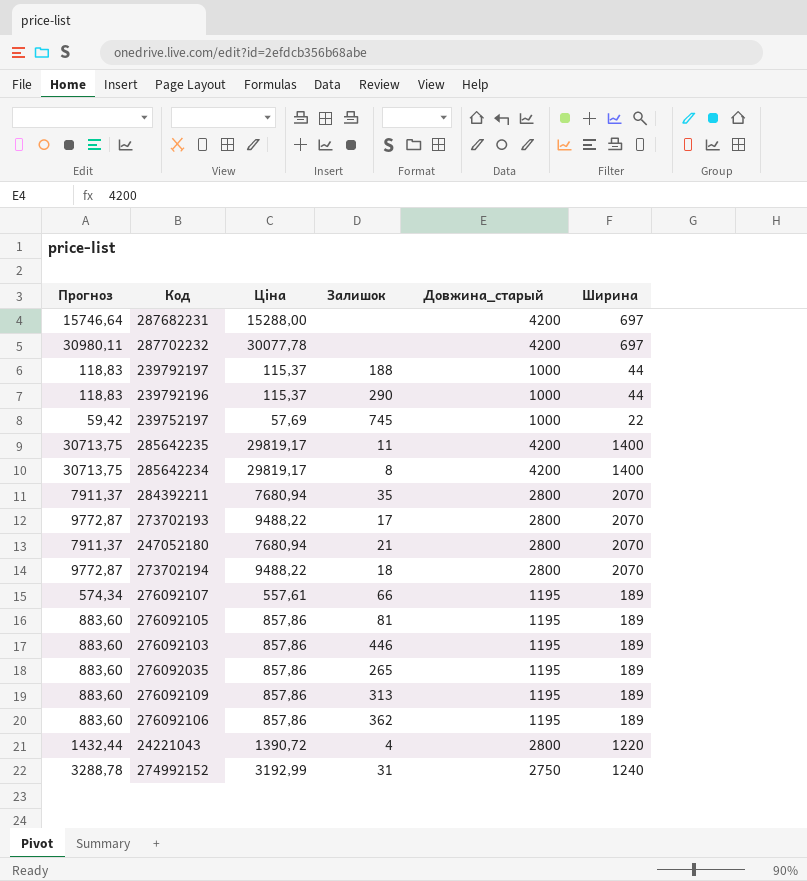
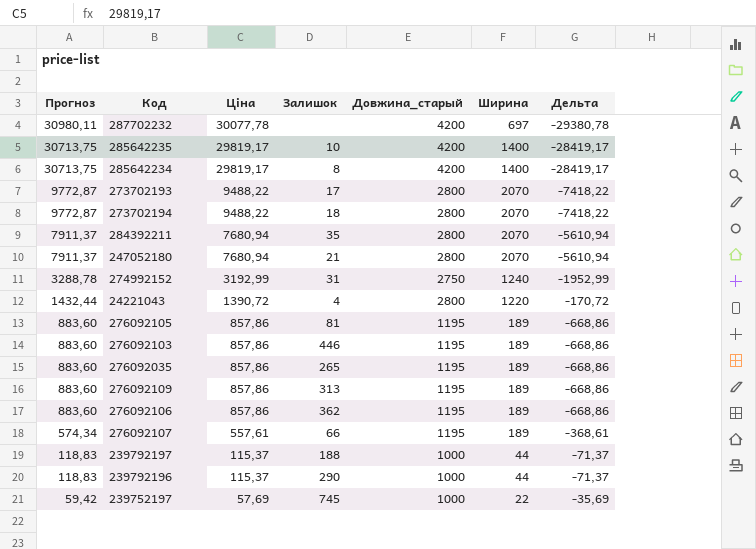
row order: none -> Прогноз descending
column Дельта | formula: none -> [Ширина] - [Ціна]
row 287682231: 15746,64 | 15288,00 | none | 4200 | 697 -> none
285642235 | Залишок: 11 -> 10

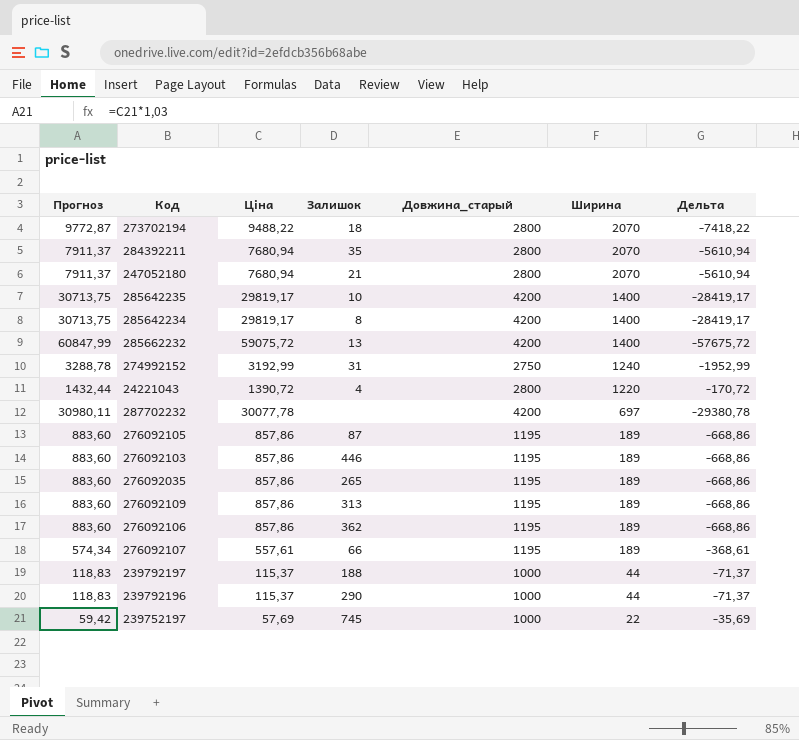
row order: Прогноз descending -> Ширина descending
row 273702193: 9772,87 | 9488,22 | 17 | 2800 | 2070 | -7418,22 -> none
row 285662232: none -> 60847,99 | 59075,72 | 13 | 4200 | 1400 | -57675,72
276092105 | Залишок: 81 -> 87

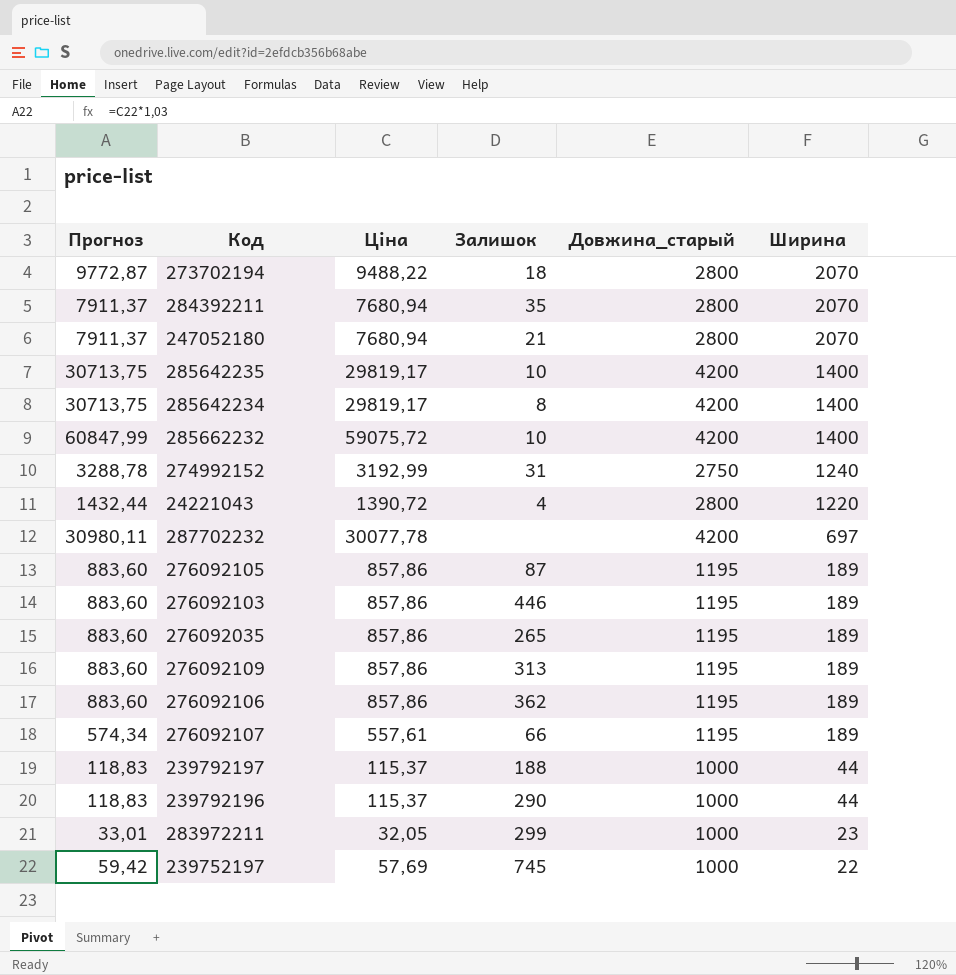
column Дельта | formula: [Ширина] - [Ціна] -> none
285662232 | Залишок: 13 -> 10
row 283972211: none -> 33,01 | 32,05 | 299 | 1000 | 23

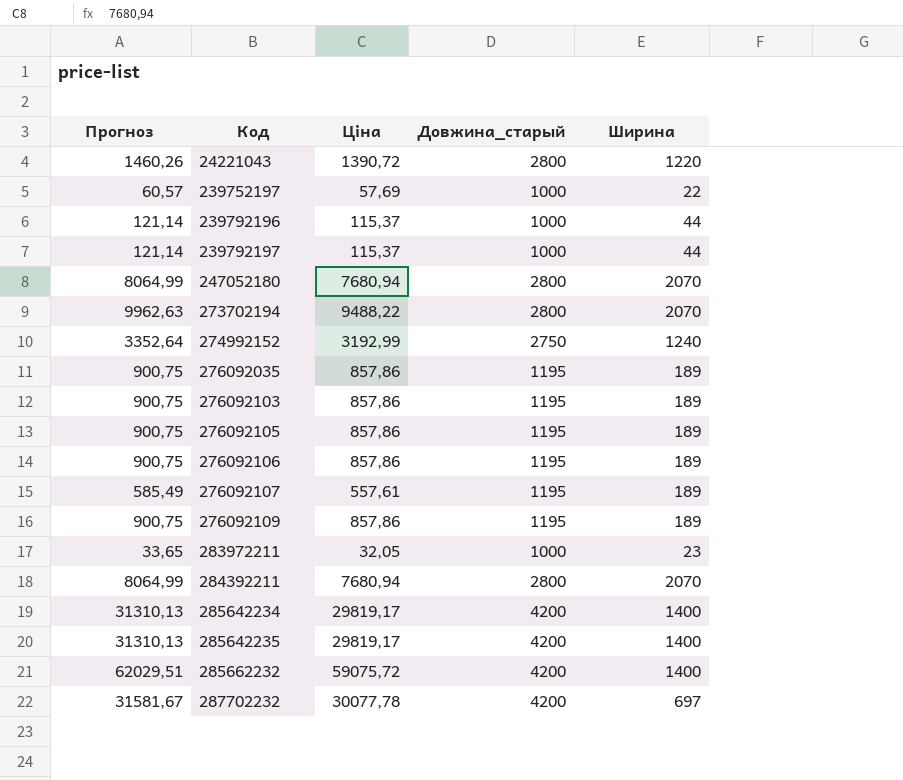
row order: Ширина descending -> Код ascending
column Залишок | position: 4 -> none
column Прогноз | formula: [Ціна] * 1,03 -> [Ціна] * 1,05

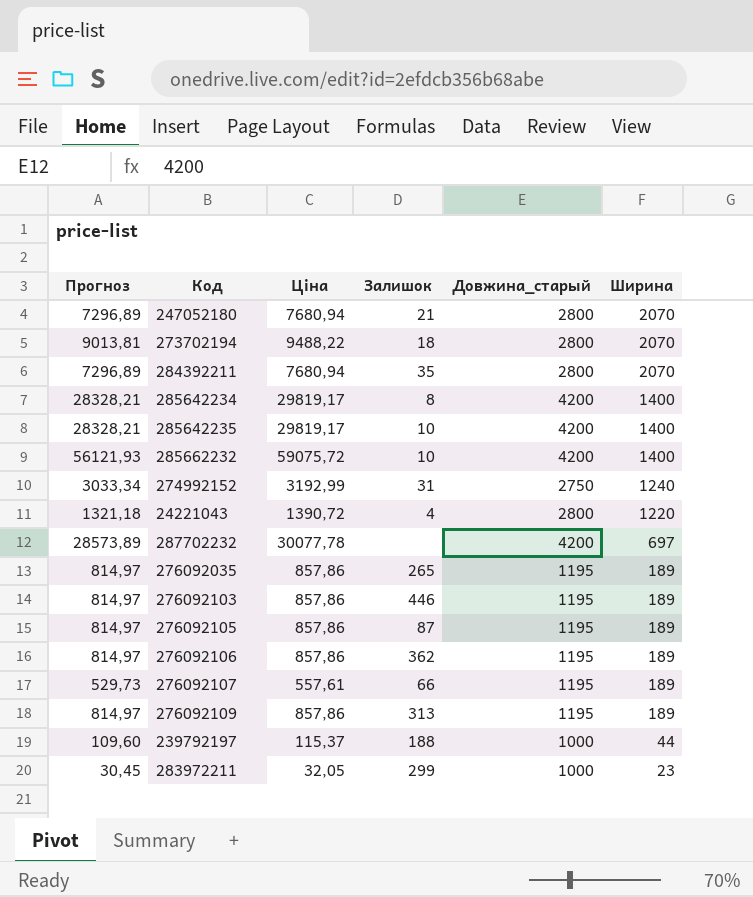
row order: Код ascending -> Ширина descending
column Прогноз | formula: [Ціна] * 1,05 -> [Ціна] * 0,95
column Залишок | position: none -> 4
row 239752197: 60,57 | 57,69 | 1000 | 22 -> none
row 239792196: 121,14 | 115,37 | 1000 | 44 -> none

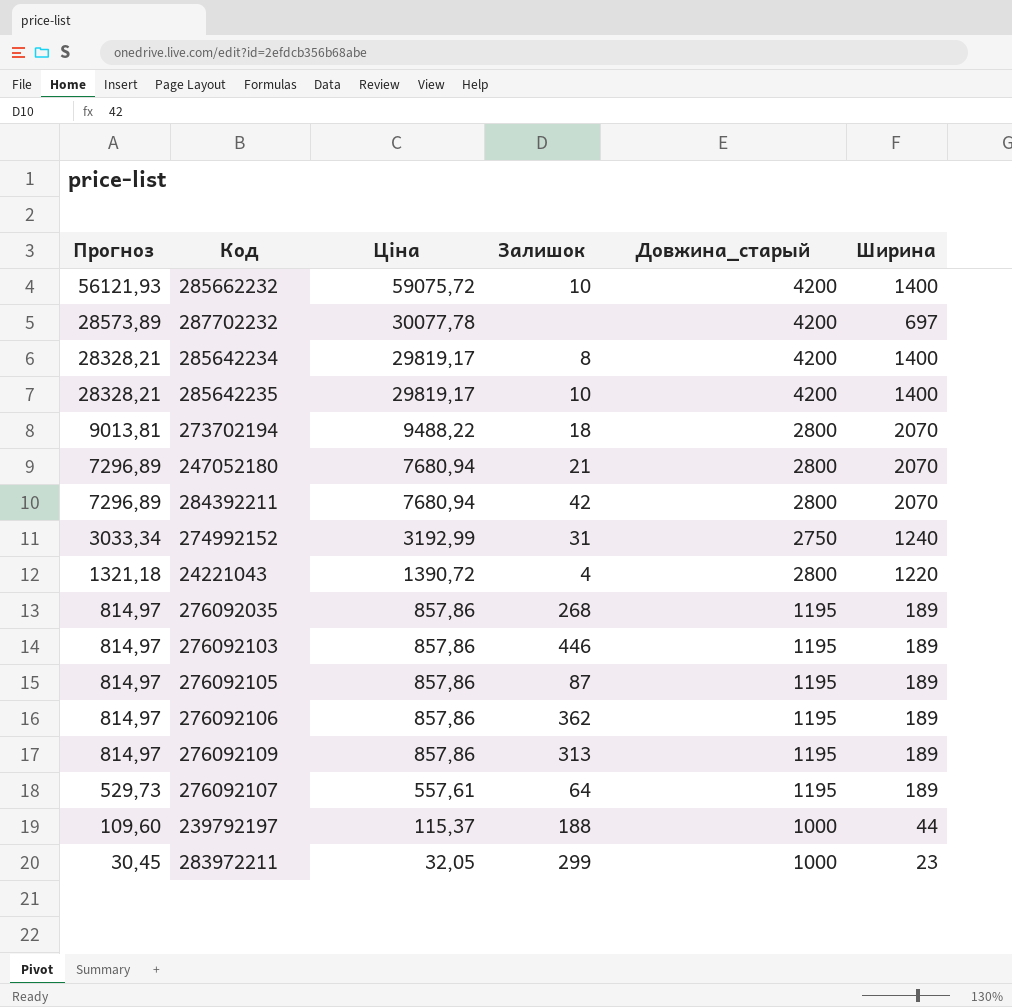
row order: Ширина descending -> Прогноз descending
284392211 | Залишок: 35 -> 42
276092035 | Залишок: 265 -> 268
276092107 | Залишок: 66 -> 64

